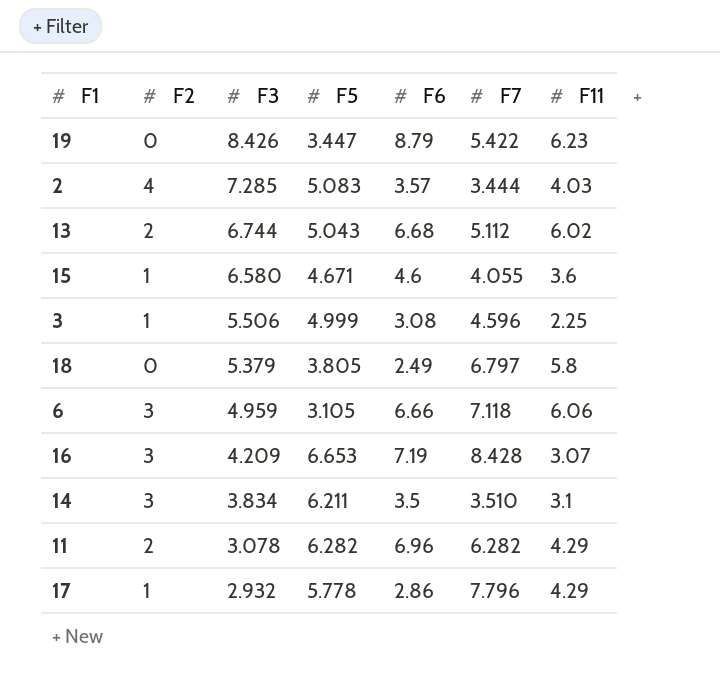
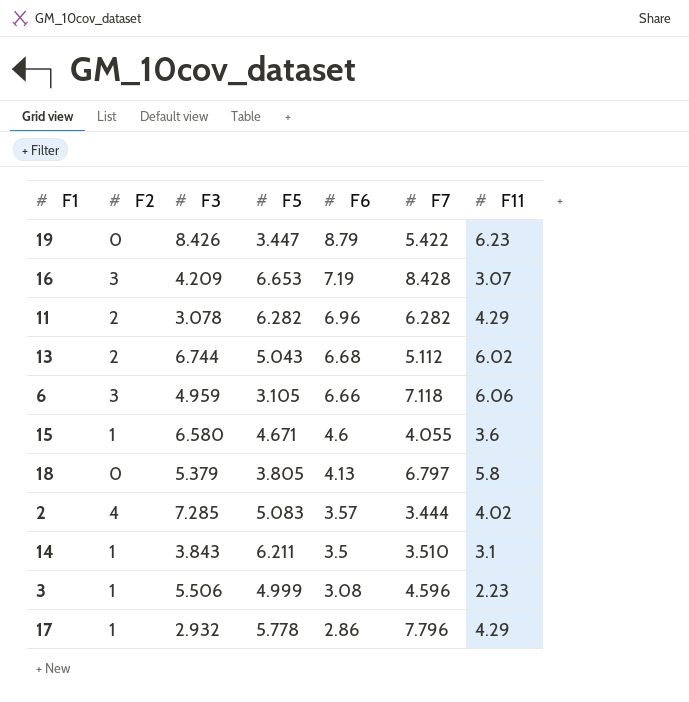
row order: F3 descending -> F6 descending
18 | F6: 2.49 -> 4.13
2 | F11: 4.03 -> 4.02
14 | F2: 3 -> 1
14 | F3: 3.834 -> 3.843
3 | F11: 2.25 -> 2.23

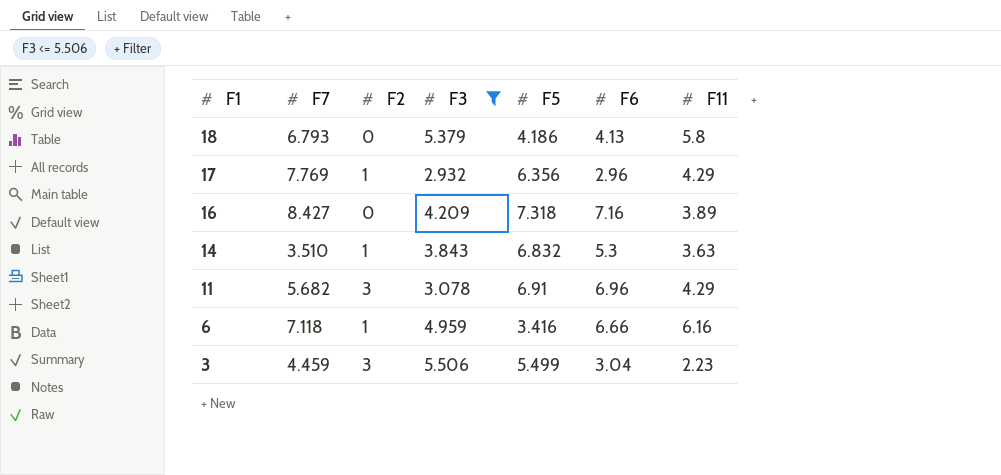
filter: none -> F3 <= 5.506
row order: F6 descending -> F1 descending
column F7 | position: 6 -> 2
18 | F7: 6.797 -> 6.793
18 | F5: 3.805 -> 4.186
17 | F7: 7.796 -> 7.769
17 | F5: 5.778 -> 6.356
17 | F6: 2.86 -> 2.96
16 | F7: 8.428 -> 8.427
16 | F2: 3 -> 0
16 | F5: 6.653 -> 7.318
16 | F6: 7.19 -> 7.16
16 | F11: 3.07 -> 3.89
14 | F5: 6.211 -> 6.832
14 | F6: 3.5 -> 5.3
14 | F11: 3.1 -> 3.63
11 | F7: 6.282 -> 5.682
11 | F2: 2 -> 3
11 | F5: 6.282 -> 6.91
6 | F2: 3 -> 1
6 | F5: 3.105 -> 3.416
6 | F11: 6.06 -> 6.16
3 | F7: 4.596 -> 4.459
3 | F2: 1 -> 3
3 | F5: 4.999 -> 5.499
3 | F6: 3.08 -> 3.04

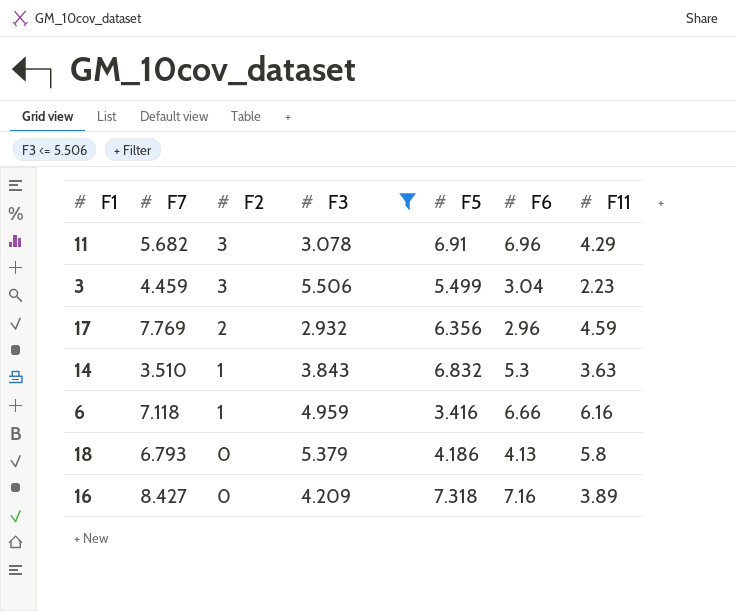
row order: F1 descending -> F2 descending
17 | F2: 1 -> 2
17 | F11: 4.29 -> 4.59

